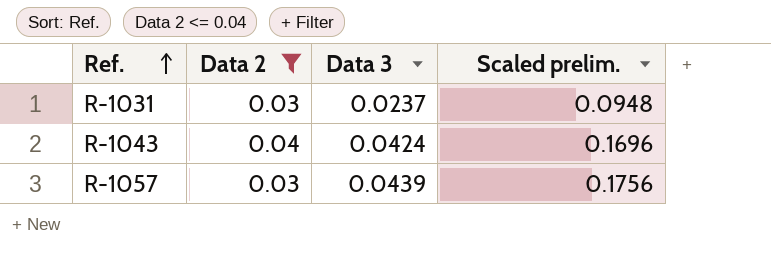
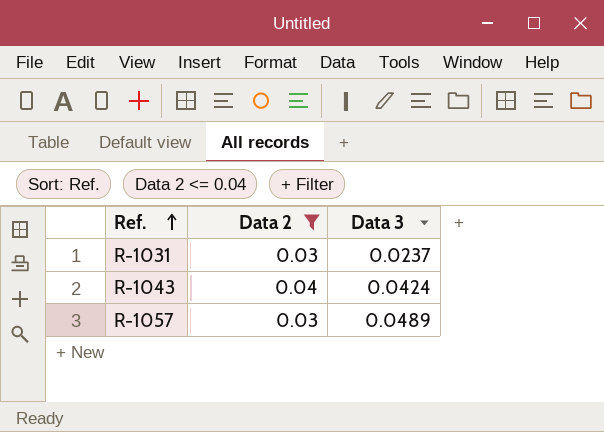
column Scaled prelim. | formula: [Data 3] * 4 -> none
R-1057 | Data 3: 0.0439 -> 0.0489

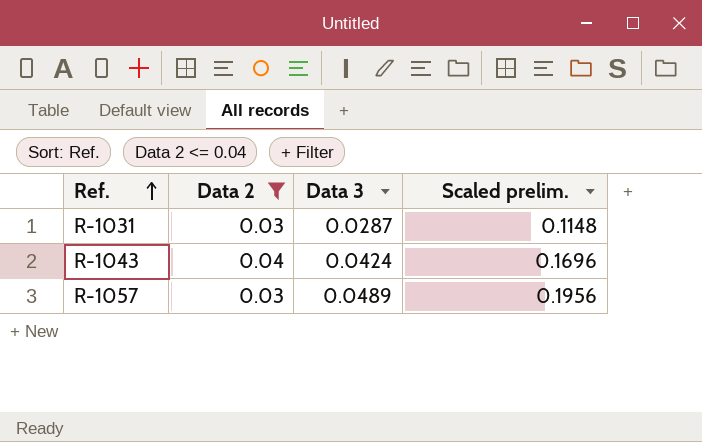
column Scaled prelim. | formula: none -> [Data 3] * 4
R-1031 | Data 3: 0.0237 -> 0.0287

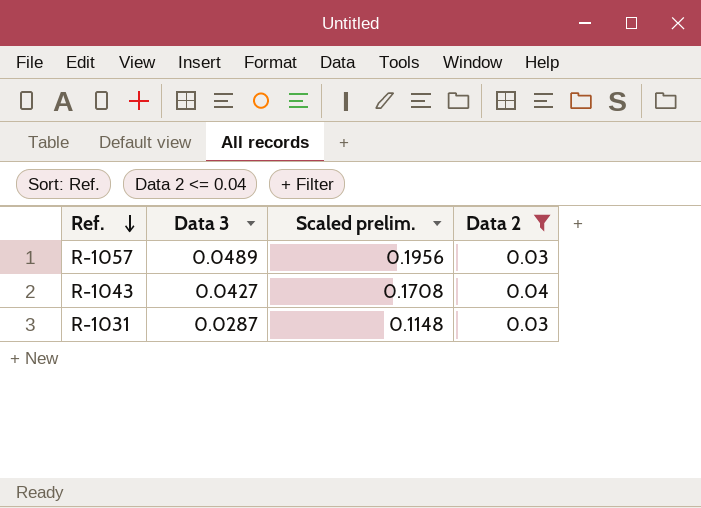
row order: Ref. ascending -> Ref. descending
column Data 2 | position: 2 -> 4
R-1043 | Data 3: 0.0424 -> 0.0427
R-1043 | Scaled prelim.: 0.1696 -> 0.1708

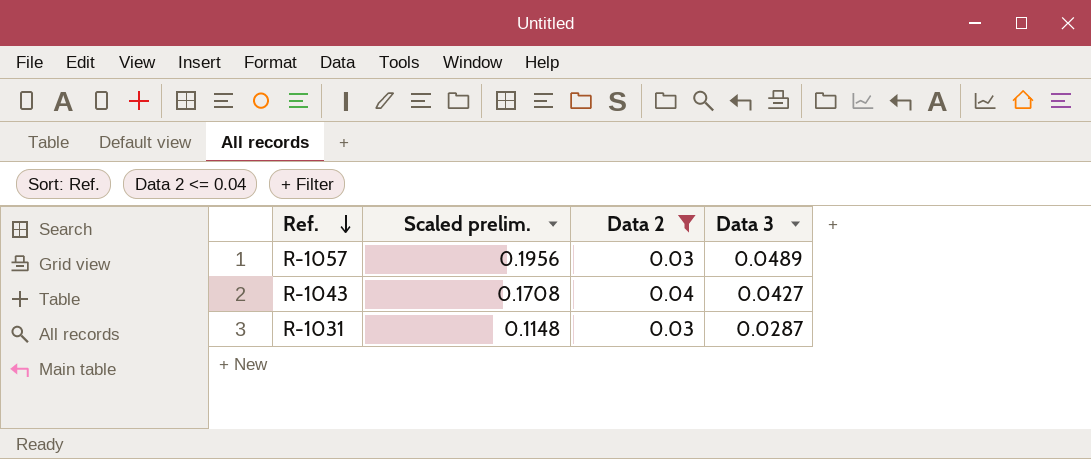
column Data 3 | position: 2 -> 4

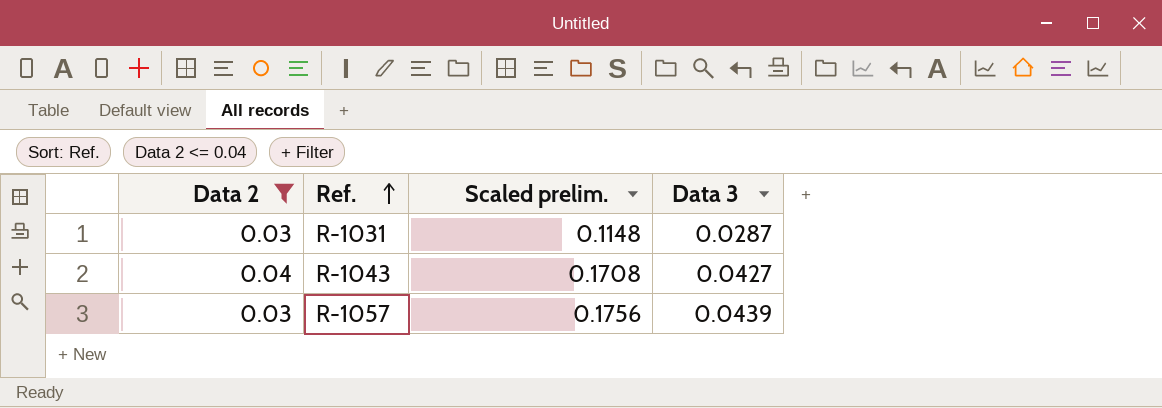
row order: Ref. descending -> Ref. ascending
column Data 2 | position: 3 -> 1
R-1057 | Scaled prelim.: 0.1956 -> 0.1756
R-1057 | Data 3: 0.0489 -> 0.0439

